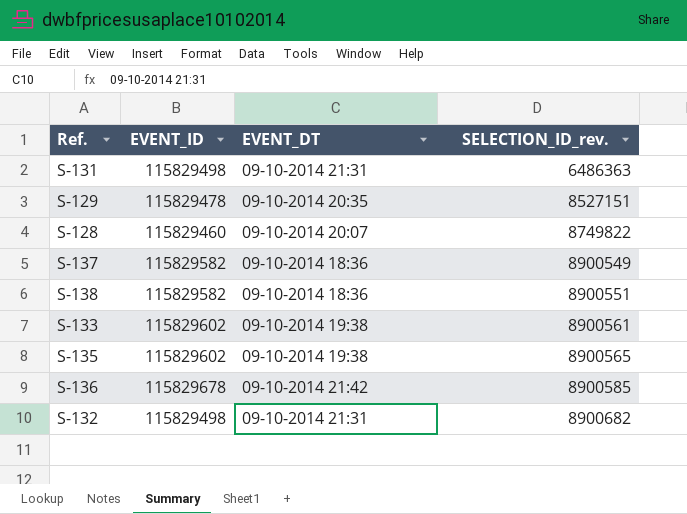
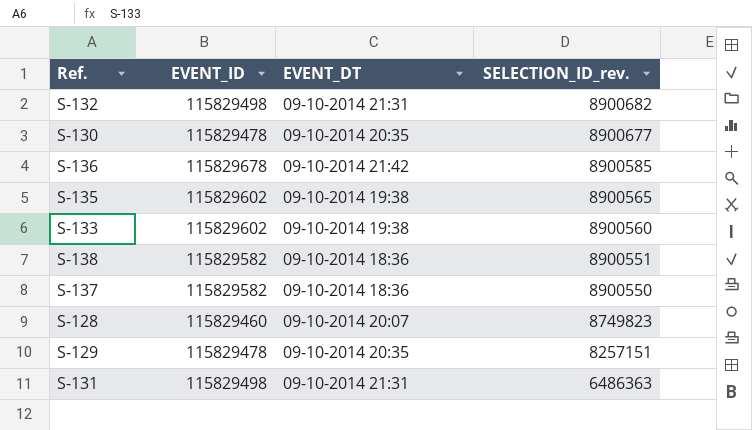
row order: SELECTION_ID_rev. ascending -> SELECTION_ID_rev. descending
row S-130: none -> 115829478 | 09-10-2014 20:35 | 8900677
S-133 | SELECTION_ID_rev.: 8900561 -> 8900560
S-137 | SELECTION_ID_rev.: 8900549 -> 8900550
S-128 | SELECTION_ID_rev.: 8749822 -> 8749823
S-129 | SELECTION_ID_rev.: 8527151 -> 8257151

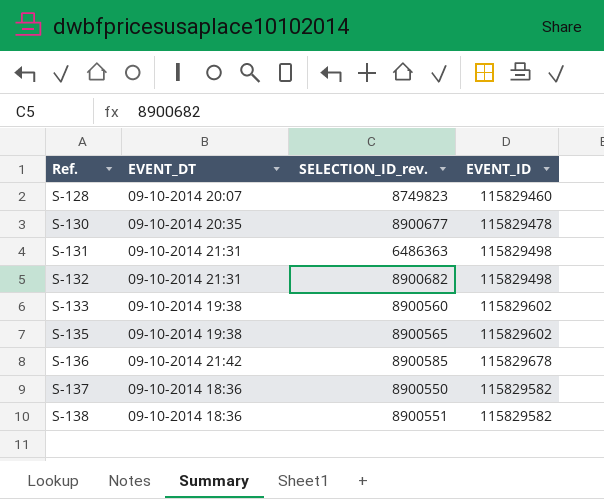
row order: SELECTION_ID_rev. descending -> Ref. ascending
column EVENT_ID | position: 2 -> 4
row S-129: 115829478 | 09-10-2014 20:35 | 8257151 -> none

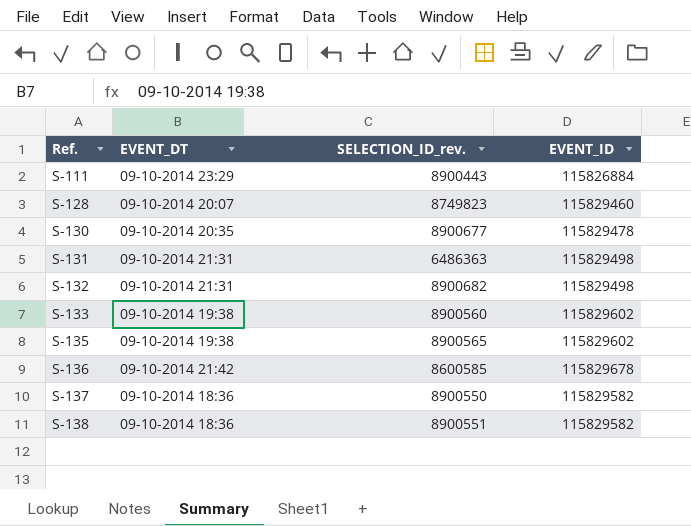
row S-111: none -> 09-10-2014 23:29 | 8900443 | 115826884
S-136 | SELECTION_ID_rev.: 8900585 -> 8600585

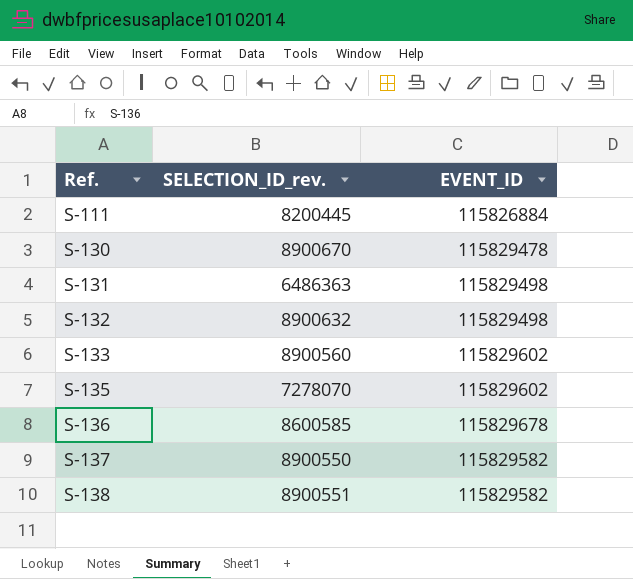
column EVENT_DT | position: 2 -> none
row S-128: 09-10-2014 20:07 | 8749823 | 115829460 -> none
S-111 | SELECTION_ID_rev.: 8900443 -> 8200445
S-130 | SELECTION_ID_rev.: 8900677 -> 8900670
S-132 | SELECTION_ID_rev.: 8900682 -> 8900632
S-135 | SELECTION_ID_rev.: 8900565 -> 7278070

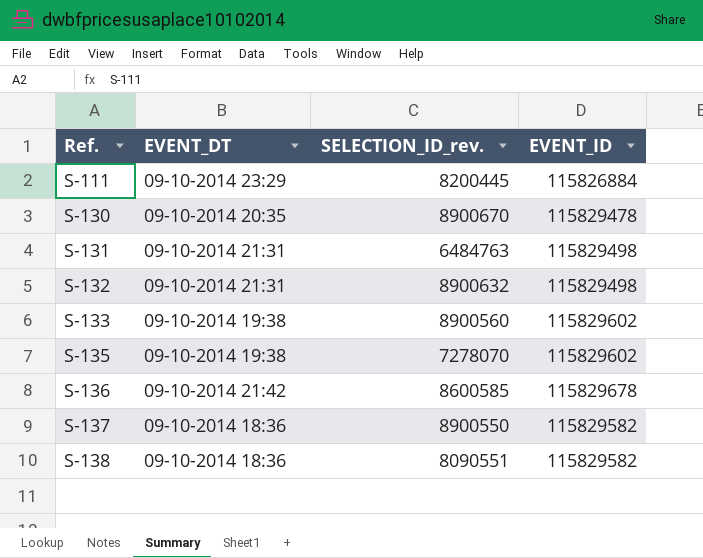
column EVENT_DT | position: none -> 2
S-131 | SELECTION_ID_rev.: 6486363 -> 6484763
S-138 | SELECTION_ID_rev.: 8900551 -> 8090551

